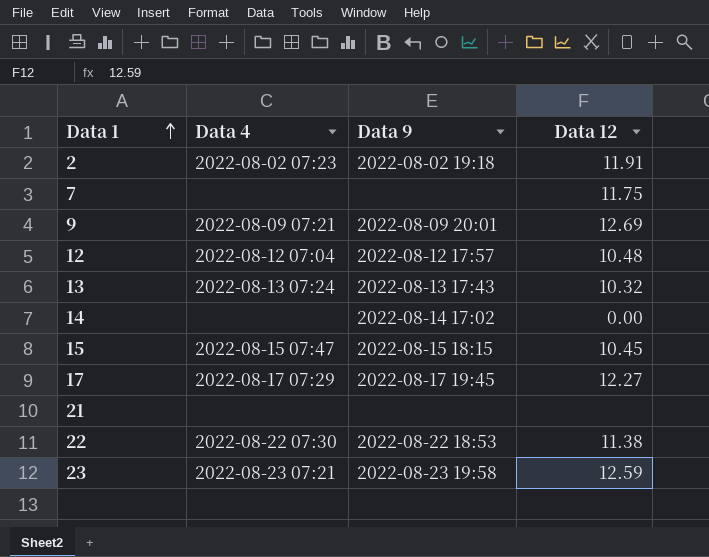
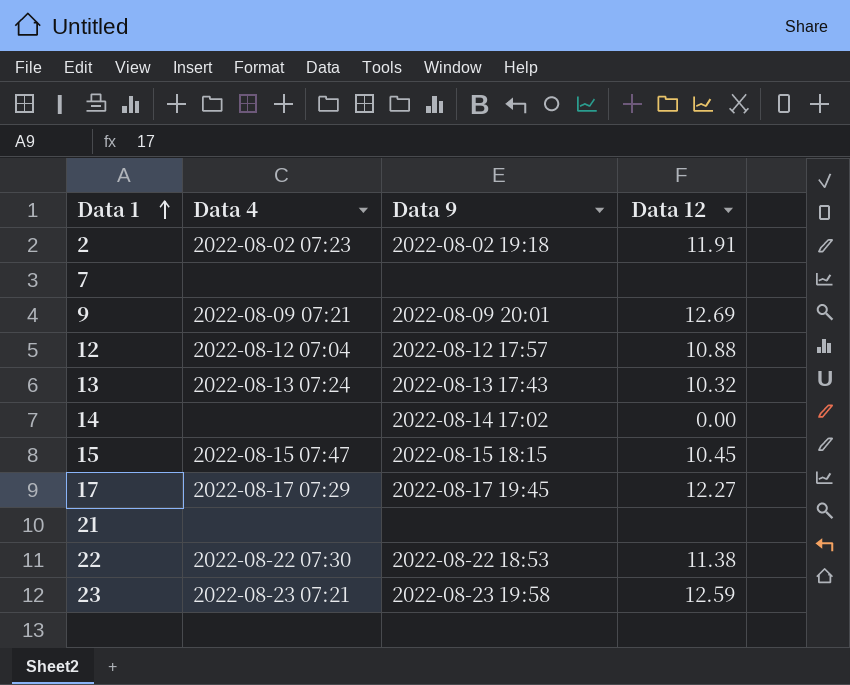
7 | Data 12: 11.75 -> none
12 | Data 12: 10.48 -> 10.88

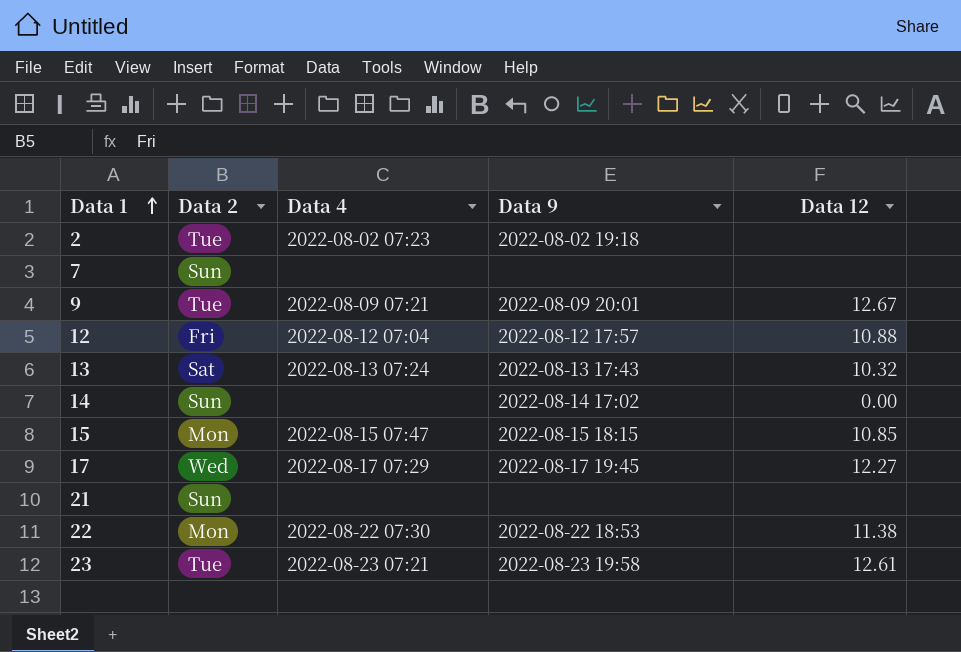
column Data 2 | position: none -> 2
2 | Data 12: 11.91 -> none
9 | Data 12: 12.69 -> 12.67
15 | Data 12: 10.45 -> 10.85
23 | Data 12: 12.59 -> 12.61

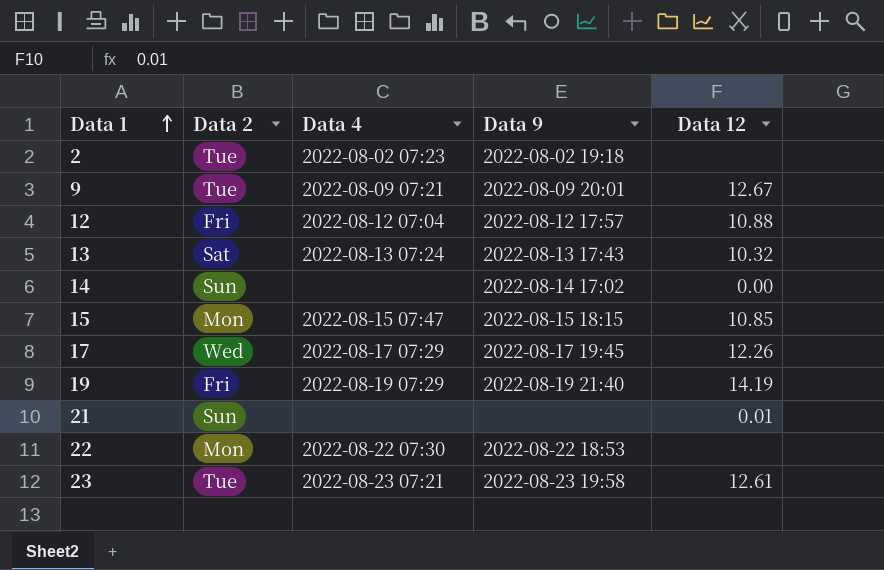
row 7: Sun | none | none | none -> none
17 | Data 12: 12.27 -> 12.26
row 19: none -> Fri | 2022-08-19 07:29 | 2022-08-19 21:40 | 14.19
21 | Data 12: none -> 0.01
22 | Data 12: 11.38 -> none

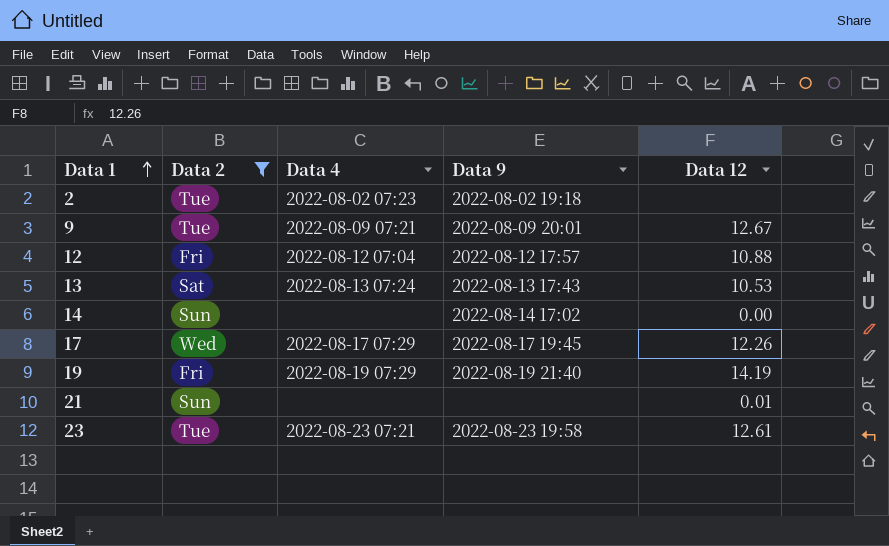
filter: none -> Data 2 != Mon
13 | Data 12: 10.32 -> 10.53

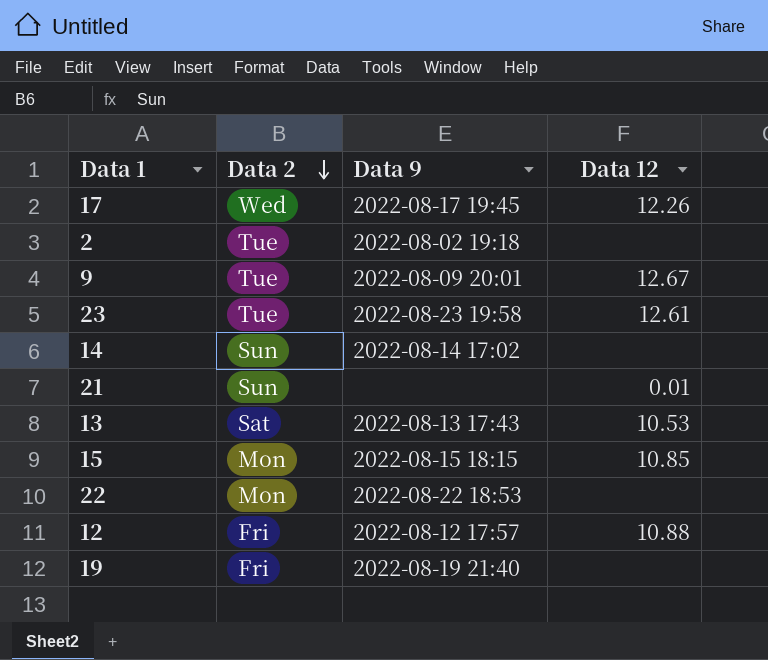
filter: Data 2 != Mon -> none
row order: Data 1 ascending -> Data 2 descending
column Data 4 | position: 3 -> none
14 | Data 12: 0.00 -> none
19 | Data 12: 14.19 -> none

